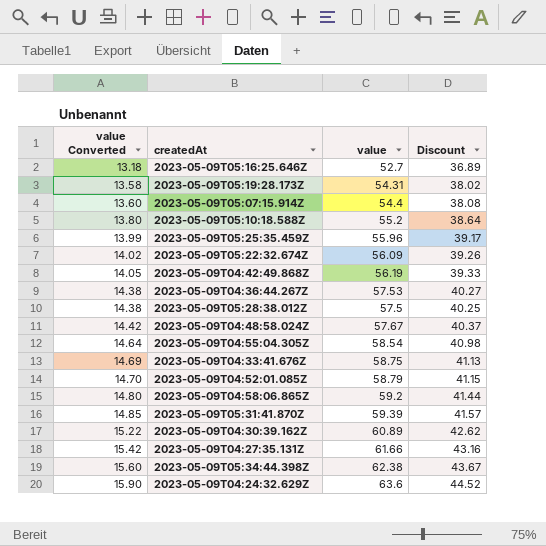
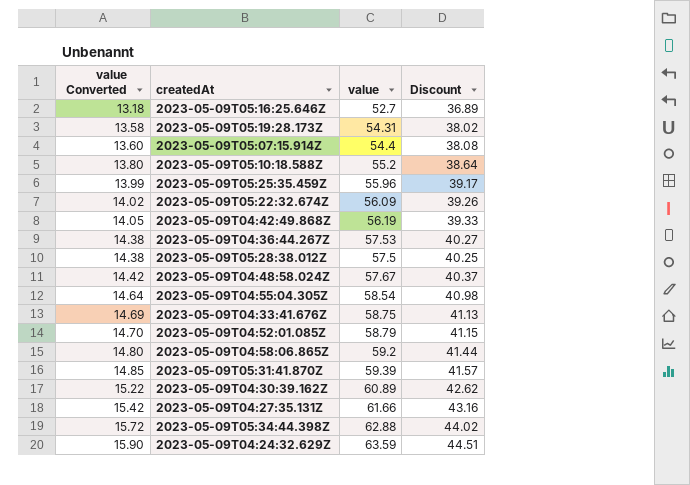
2023-05-09T05:34:44.398Z | value Converted: 15.60 -> 15.72
2023-05-09T05:34:44.398Z | value: 62.38 -> 62.88
2023-05-09T05:34:44.398Z | Discount: 43.67 -> 44.02
2023-05-09T04:24:32.629Z | value: 63.6 -> 63.59
2023-05-09T04:24:32.629Z | Discount: 44.52 -> 44.51

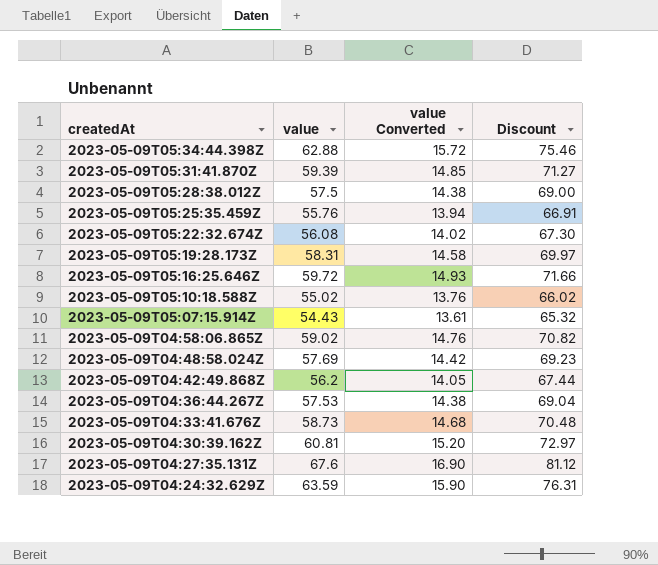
row order: value Converted ascending -> createdAt descending
column value Converted | position: 1 -> 3
column Discount | formula: [value] * 0.7 -> [value] * 1.2
row 2023-05-09T04:55:04.305Z: 14.64 | 58.54 | 40.98 -> none
row 2023-05-09T04:52:01.085Z: 14.70 | 58.79 | 41.15 -> none
2023-05-09T05:25:35.459Z | value: 55.96 -> 55.76
2023-05-09T05:25:35.459Z | value Converted: 13.99 -> 13.94
2023-05-09T05:22:32.674Z | value: 56.09 -> 56.08
2023-05-09T05:19:28.173Z | value: 54.31 -> 58.31
2023-05-09T05:19:28.173Z | value Converted: 13.58 -> 14.58
2023-05-09T05:16:25.646Z | value: 52.7 -> 59.72
2023-05-09T05:16:25.646Z | value Converted: 13.18 -> 14.93
2023-05-09T05:10:18.588Z | value: 55.2 -> 55.02
2023-05-09T05:10:18.588Z | value Converted: 13.80 -> 13.76
2023-05-09T05:07:15.914Z | value: 54.4 -> 54.43
2023-05-09T05:07:15.914Z | value Converted: 13.60 -> 13.61
2023-05-09T04:58:06.865Z | value: 59.2 -> 59.02
2023-05-09T04:58:06.865Z | value Converted: 14.80 -> 14.76
2023-05-09T04:48:58.024Z | value: 57.67 -> 57.69
2023-05-09T04:42:49.868Z | value: 56.19 -> 56.2
2023-05-09T04:33:41.676Z | value: 58.75 -> 58.73
2023-05-09T04:33:41.676Z | value Converted: 14.69 -> 14.68
2023-05-09T04:30:39.162Z | value: 60.89 -> 60.81
2023-05-09T04:30:39.162Z | value Converted: 15.22 -> 15.20
2023-05-09T04:27:35.131Z | value: 61.66 -> 67.6
2023-05-09T04:27:35.131Z | value Converted: 15.42 -> 16.90

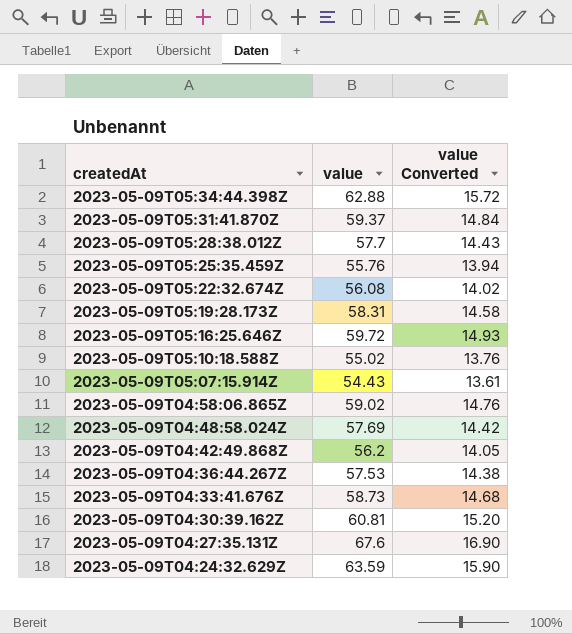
column Discount | formula: [value] * 1.2 -> none
2023-05-09T05:31:41.870Z | value: 59.39 -> 59.37
2023-05-09T05:31:41.870Z | value Converted: 14.85 -> 14.84
2023-05-09T05:28:38.012Z | value: 57.5 -> 57.7
2023-05-09T05:28:38.012Z | value Converted: 14.38 -> 14.43

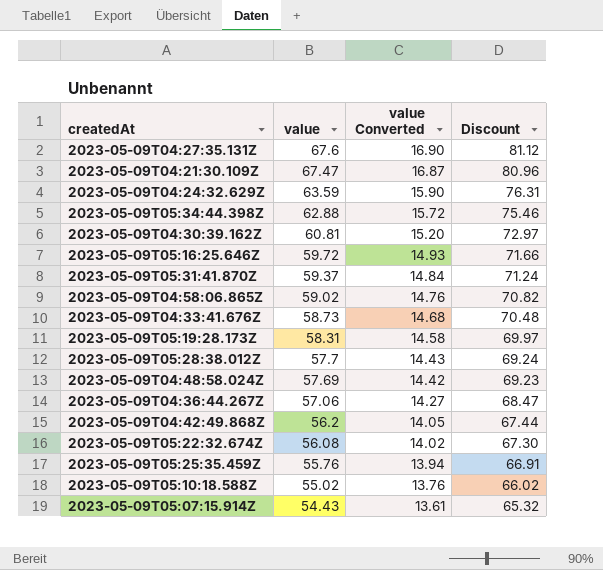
row order: createdAt descending -> value descending
column Discount | formula: none -> [value] * 1.2
row 2023-05-09T04:21:30.109Z: none -> 67.47 | 16.87 | 80.96
2023-05-09T04:36:44.267Z | value: 57.53 -> 57.06
2023-05-09T04:36:44.267Z | value Converted: 14.38 -> 14.27

